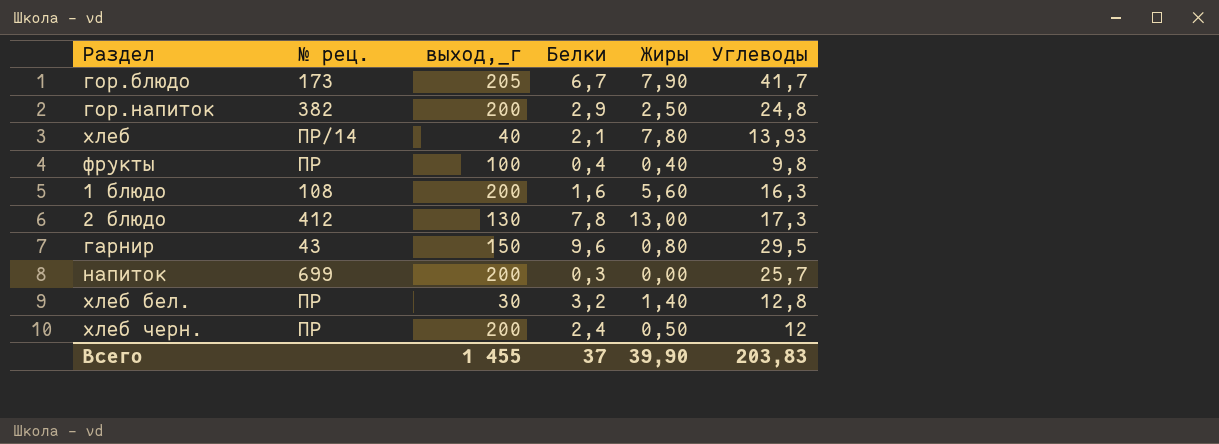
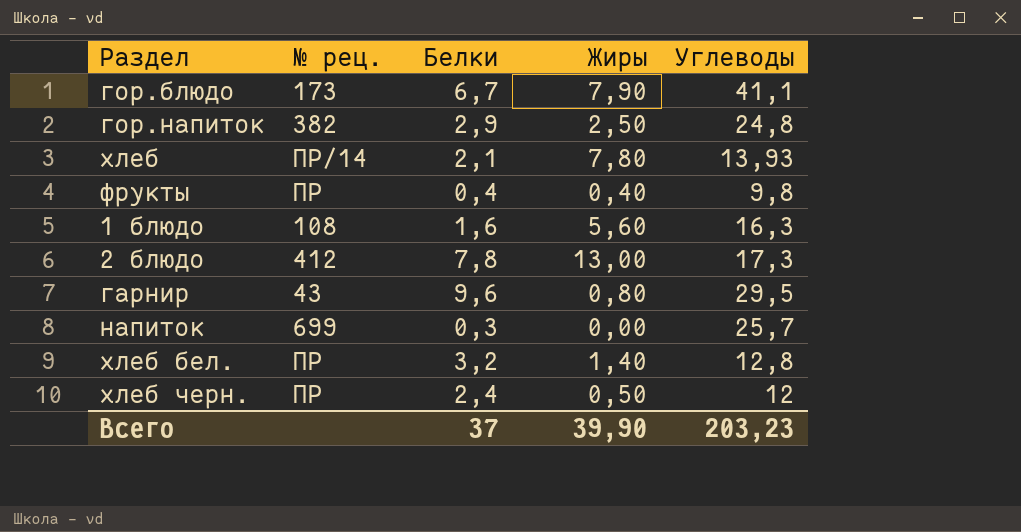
column выход,_г | position: 3 -> none
гор.блюдо | Углеводы: 41,7 -> 41,1
Всего | Углеводы: 203,83 -> 203,23

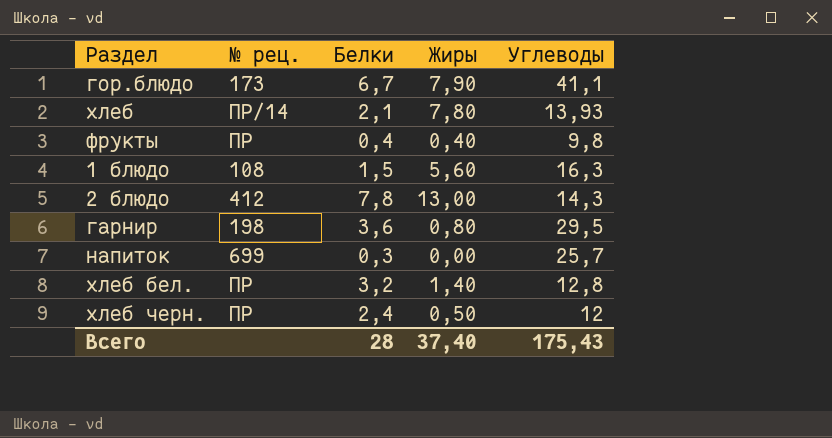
row гор.напиток: 382 | 2,9 | 2,50 | 24,8 -> none
1 блюдо | Белки: 1,6 -> 1,5
2 блюдо | Углеводы: 17,3 -> 14,3
гарнир | № рец.: 43 -> 198
гарнир | Белки: 9,6 -> 3,6
Всего | Белки: 37 -> 28
Всего | Жиры: 39,90 -> 37,40
Всего | Углеводы: 203,23 -> 175,43

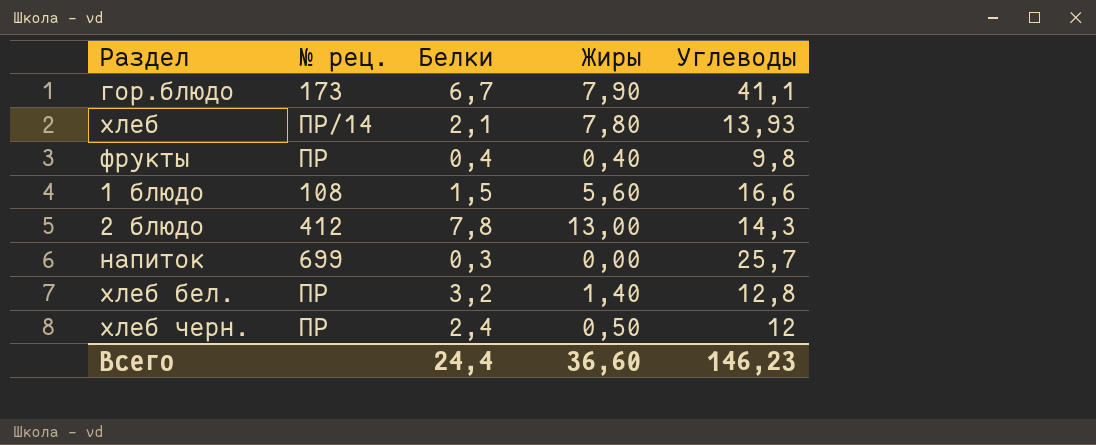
row гарнир: 198 | 3,6 | 0,80 | 29,5 -> none
1 блюдо | Углеводы: 16,3 -> 16,6
Всего | Белки: 28 -> 24,4
Всего | Жиры: 37,40 -> 36,60
Всего | Углеводы: 175,43 -> 146,23

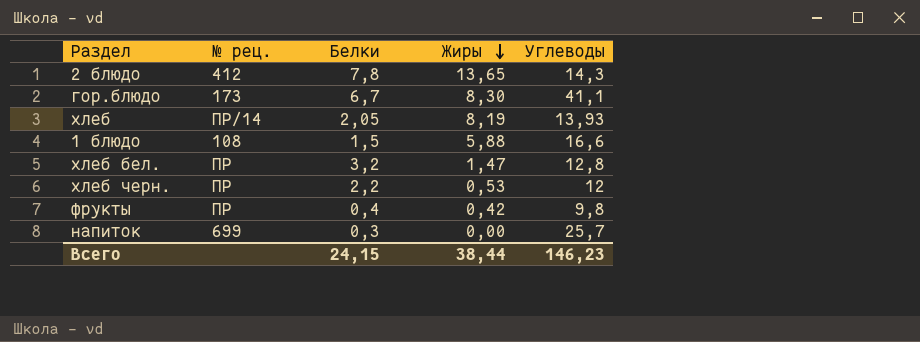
row order: none -> Жиры descending
2 блюдо | Жиры: 13,00 -> 13,65
гор.блюдо | Жиры: 7,90 -> 8,30
хлеб | Белки: 2,1 -> 2,05
хлеб | Жиры: 7,80 -> 8,19
1 блюдо | Жиры: 5,60 -> 5,88
хлеб бел. | Жиры: 1,40 -> 1,47
хлеб черн. | Белки: 2,4 -> 2,2
хлеб черн. | Жиры: 0,50 -> 0,53
фрукты | Жиры: 0,40 -> 0,42
Всего | Белки: 24,4 -> 24,15
Всего | Жиры: 36,60 -> 38,44

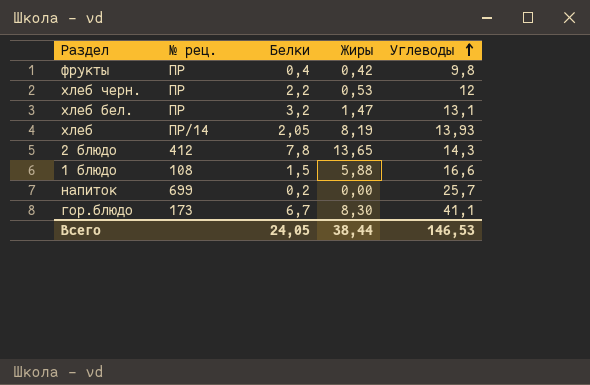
row order: Жиры descending -> Углеводы ascending
хлеб бел. | Углеводы: 12,8 -> 13,1
напиток | Белки: 0,3 -> 0,2
Всего | Белки: 24,15 -> 24,05
Всего | Углеводы: 146,23 -> 146,53

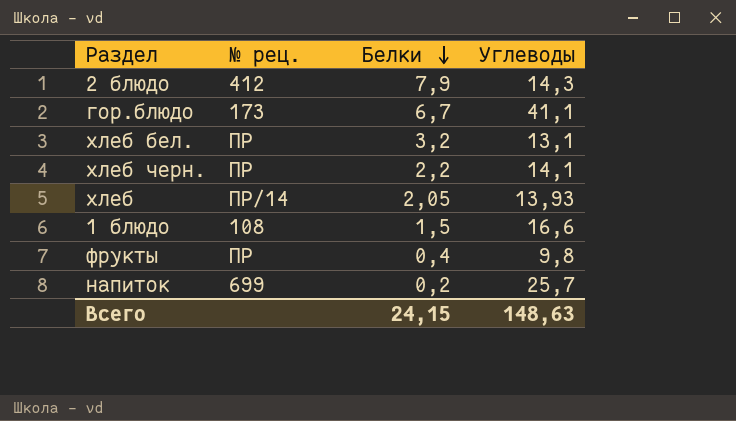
row order: Углеводы ascending -> Белки descending
column Жиры | position: 4 -> none
2 блюдо | Белки: 7,8 -> 7,9
хлеб черн. | Углеводы: 12 -> 14,1
Всего | Белки: 24,05 -> 24,15
Всего | Углеводы: 146,53 -> 148,63

